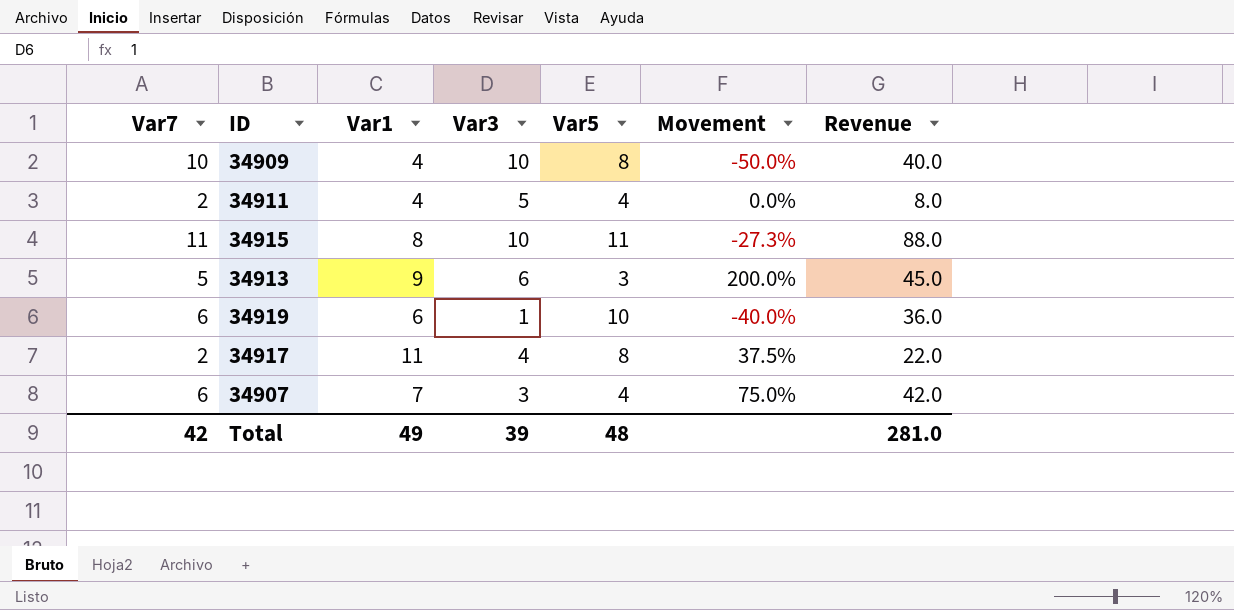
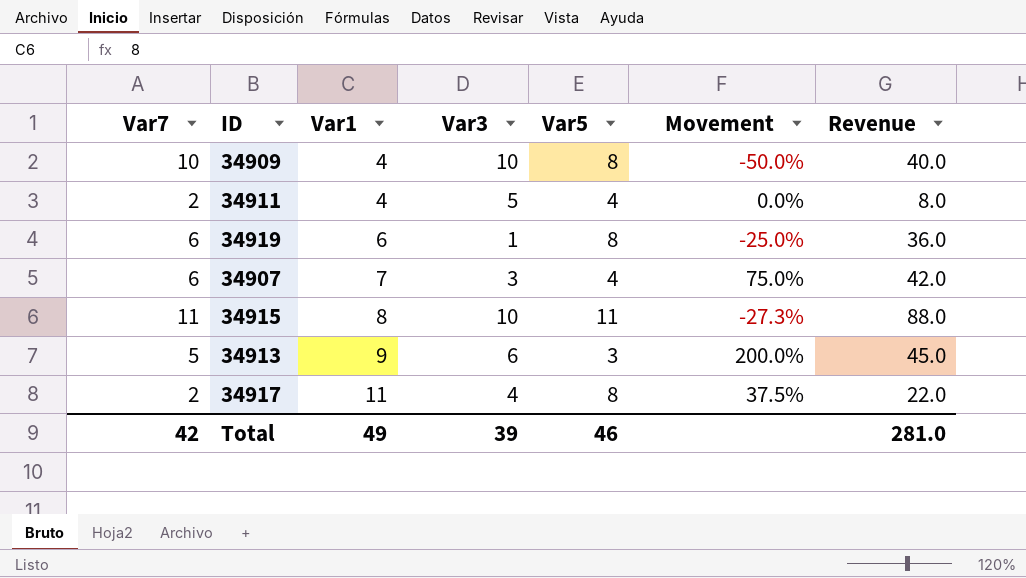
row order: none -> Var1 ascending
34919 | Var5: 10 -> 8
34919 | Movement: -40.0% -> -25.0%
Total | Var5: 48 -> 46

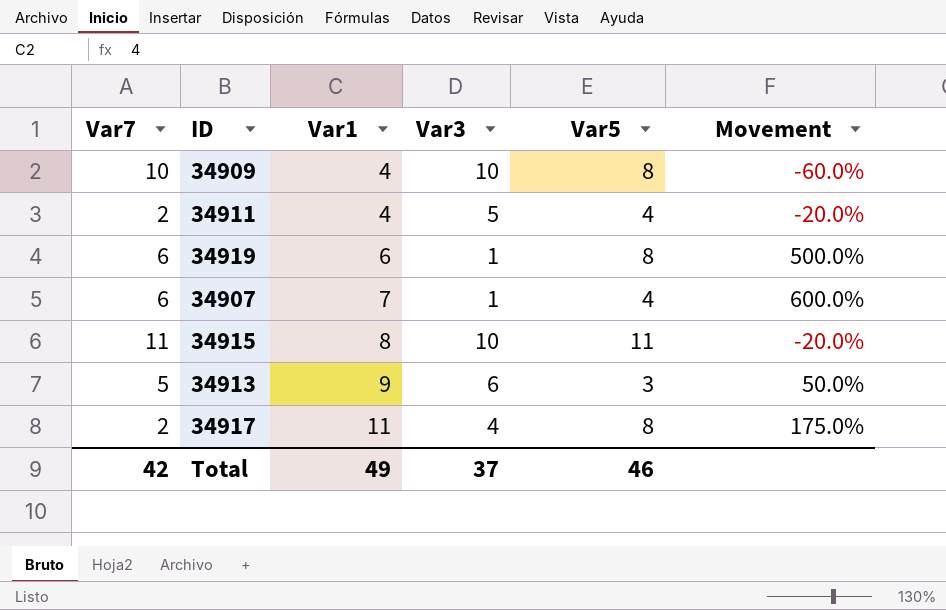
column Revenue | formula: [Var7] * [Var1] -> none
column Movement | formula: ([Var1] - [Var5]) / [Var5] -> ([Var1] - [Var3]) / [Var3]
34907 | Var3: 3 -> 1
Total | Var3: 39 -> 37

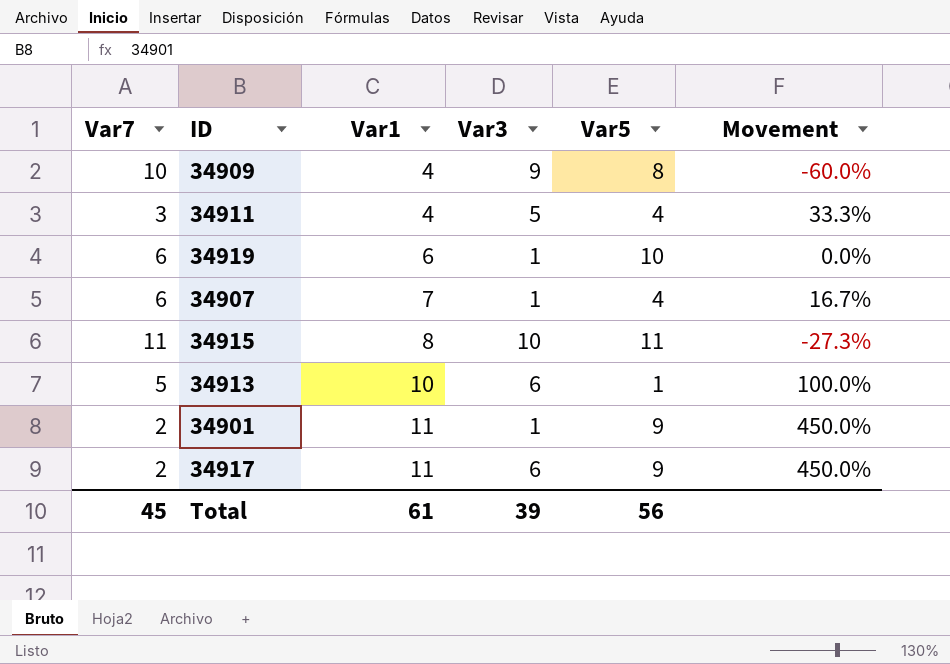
column Movement | formula: ([Var1] - [Var3]) / [Var3] -> ([Var1] - [Var7]) / [Var7]
34909 | Var3: 10 -> 9
34911 | Var7: 2 -> 3
34919 | Var5: 8 -> 10
34913 | Var1: 9 -> 10
34913 | Var5: 3 -> 1
row 34901: none -> 2 | 11 | 1 | 9 | 450.0%
34917 | Var3: 4 -> 6
34917 | Var5: 8 -> 9
Total | Var7: 42 -> 45
Total | Var1: 49 -> 61
Total | Var3: 37 -> 39
Total | Var5: 46 -> 56

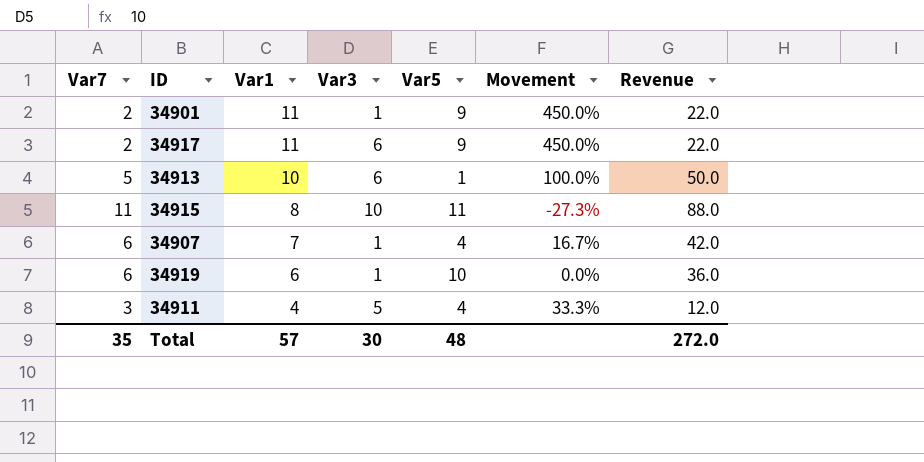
row order: Var1 ascending -> Var1 descending
column Revenue | formula: none -> [Var7] * [Var1]
row 34909: 10 | 4 | 9 | 8 | -60.0% -> none
Total | Var7: 45 -> 35
Total | Var1: 61 -> 57
Total | Var3: 39 -> 30
Total | Var5: 56 -> 48

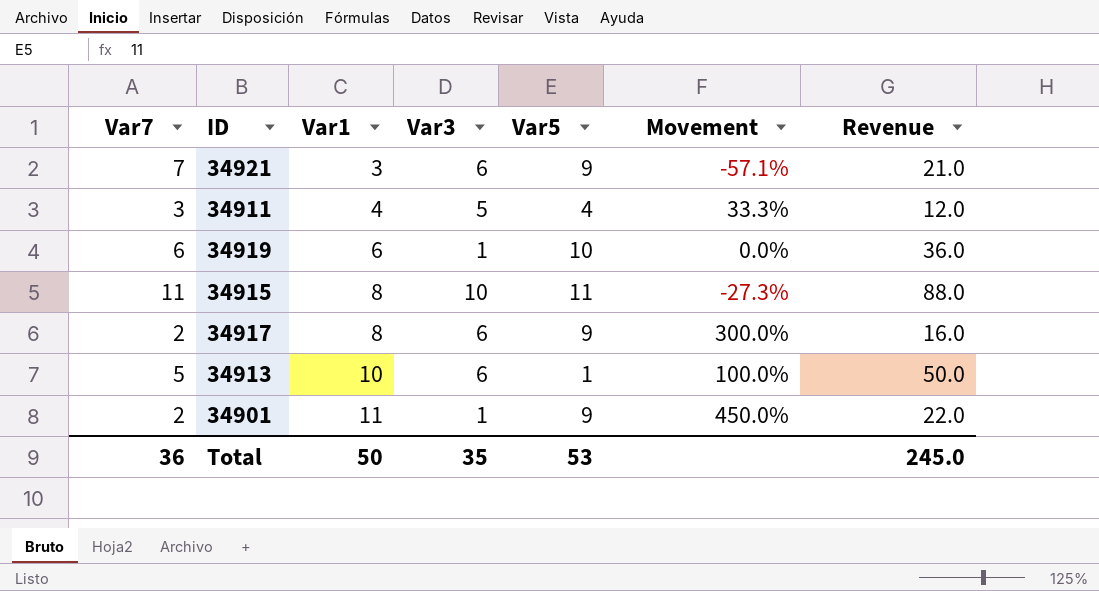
row order: Var1 descending -> Var1 ascending
row 34907: 6 | 7 | 1 | 4 | 16.7% | 42.0 -> none
row 34921: none -> 7 | 3 | 6 | 9 | -57.1% | 21.0
34917 | Var1: 11 -> 8
34917 | Movement: 450.0% -> 300.0%
34917 | Revenue: 22.0 -> 16.0
Total | Var7: 35 -> 36
Total | Var1: 57 -> 50
Total | Var3: 30 -> 35
Total | Var5: 48 -> 53
Total | Revenue: 272.0 -> 245.0

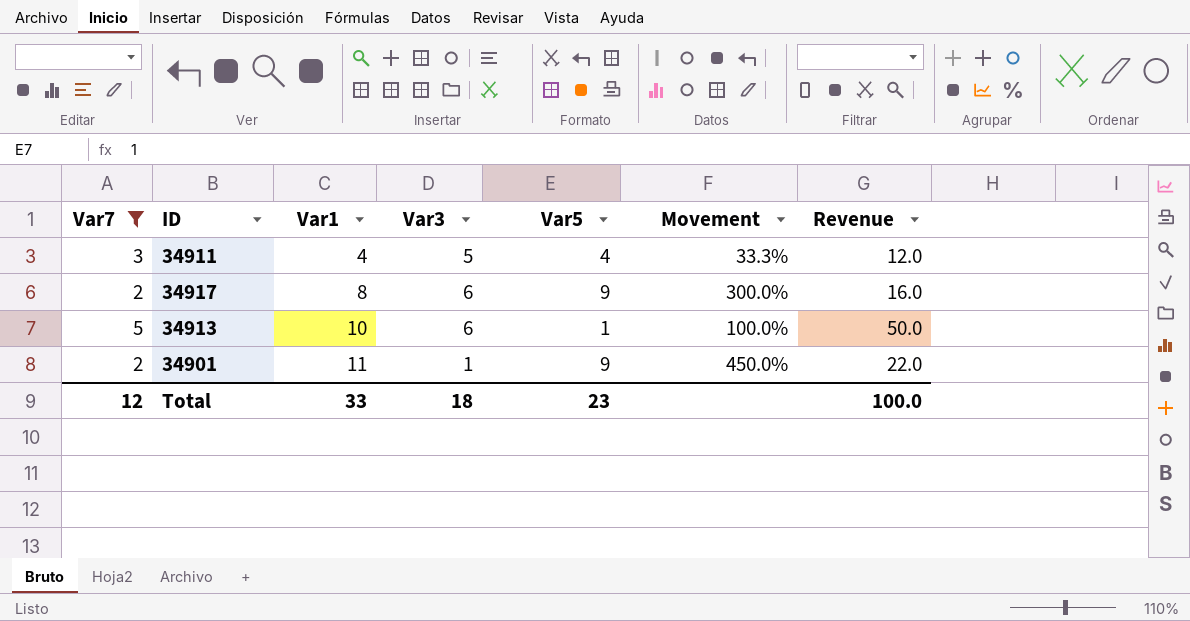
filter: none -> Var7 <= 5
Total | Var7: 36 -> 12
Total | Var1: 50 -> 33
Total | Var3: 35 -> 18
Total | Var5: 53 -> 23
Total | Revenue: 245.0 -> 100.0

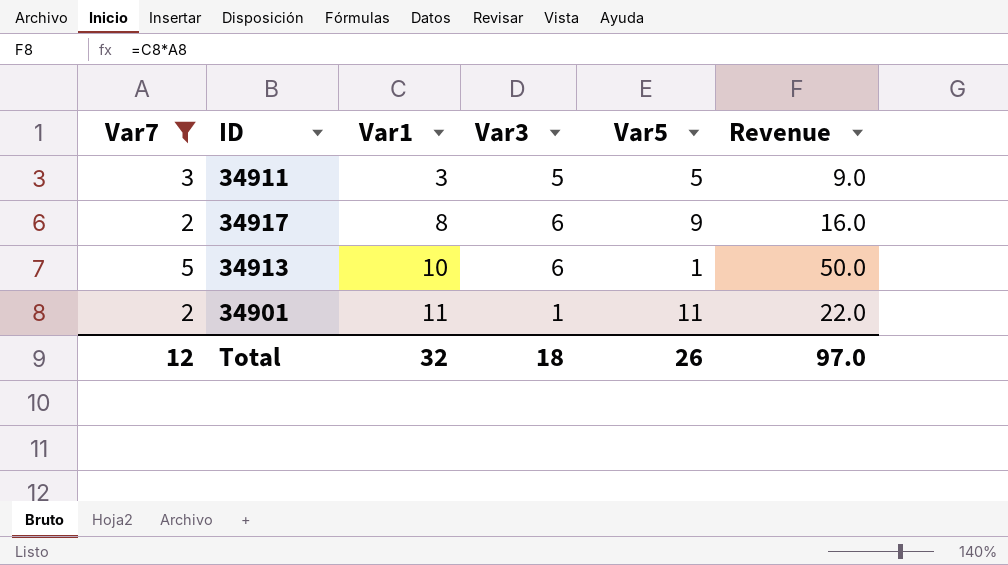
column Movement | formula: ([Var1] - [Var7]) / [Var7] -> none
34911 | Var1: 4 -> 3
34911 | Var5: 4 -> 5
34911 | Revenue: 12.0 -> 9.0
34901 | Var5: 9 -> 11
Total | Var1: 33 -> 32
Total | Var5: 23 -> 26
Total | Revenue: 100.0 -> 97.0

